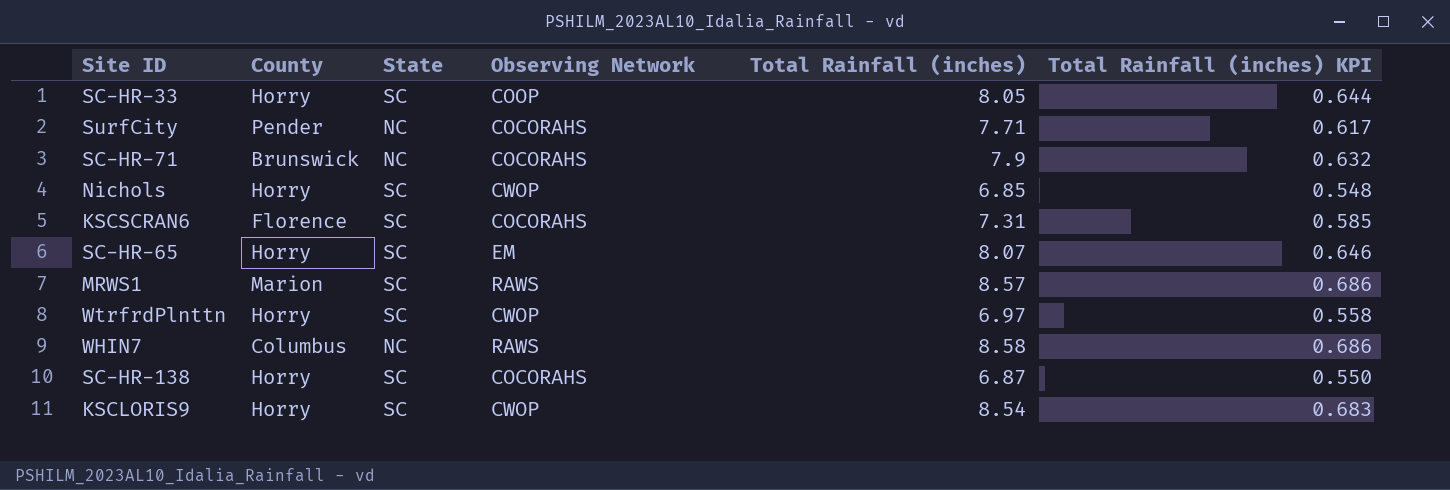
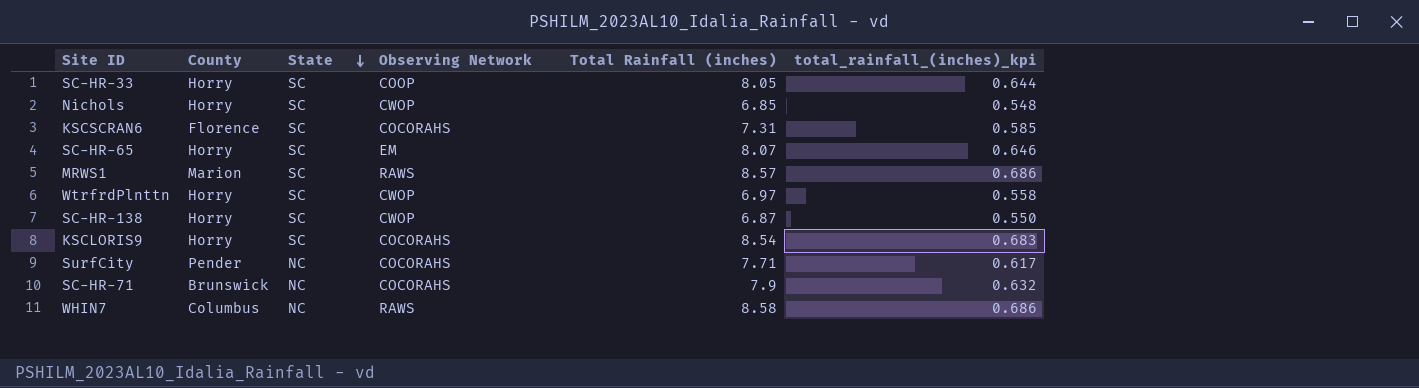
row order: none -> State descending
column name: Total Rainfall (inches) KPI -> total_rainfall_(inches)_kpi
SC-HR-138 | Observing Network: COCORAHS -> CWOP
KSCLORIS9 | Observing Network: CWOP -> COCORAHS

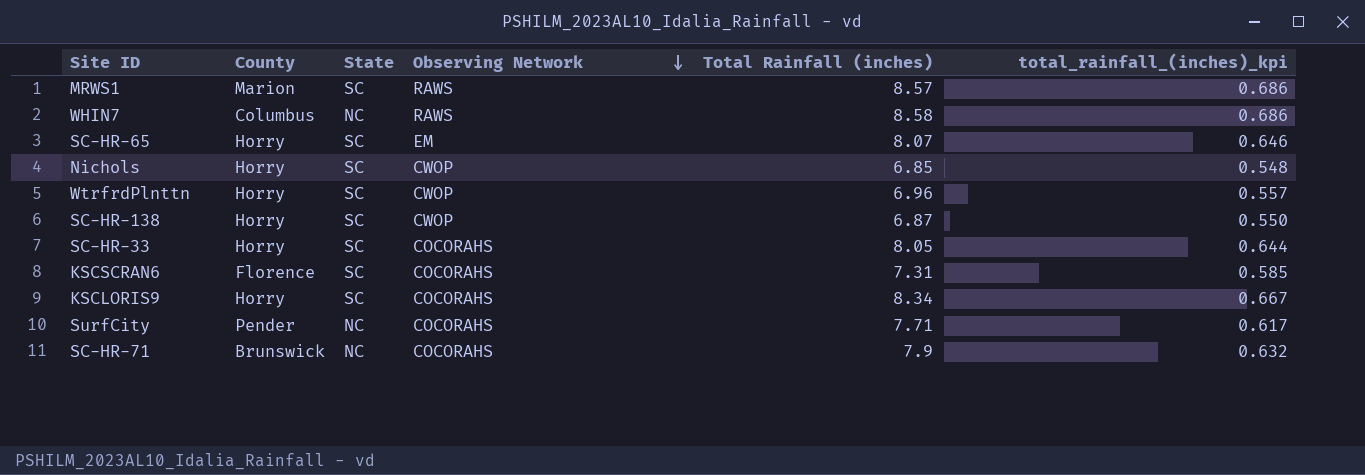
row order: State descending -> Observing Network descending
WtrfrdPlnttn | Total Rainfall (inches): 6.97 -> 6.96
WtrfrdPlnttn | total_rainfall_(inches)_kpi: 0.558 -> 0.557
SC-HR-33 | Observing Network: COOP -> COCORAHS
KSCLORIS9 | Total Rainfall (inches): 8.54 -> 8.34
KSCLORIS9 | total_rainfall_(inches)_kpi: 0.683 -> 0.667

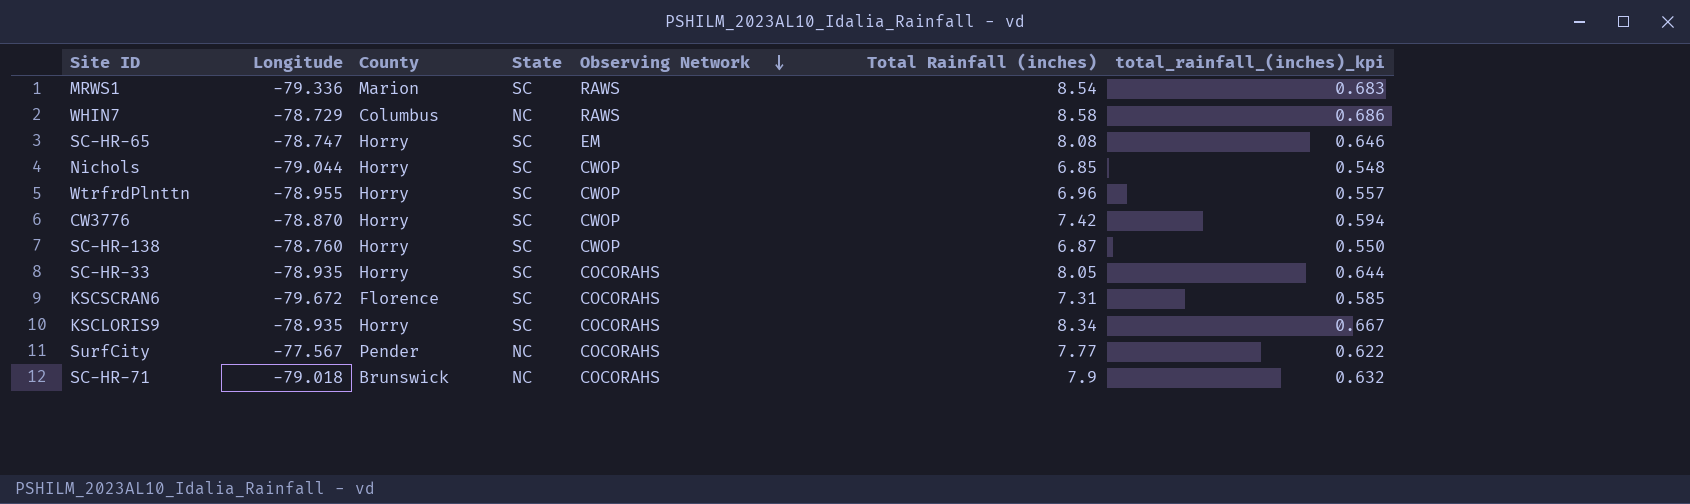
column Longitude | position: none -> 2
MRWS1 | Total Rainfall (inches): 8.57 -> 8.54
MRWS1 | total_rainfall_(inches)_kpi: 0.686 -> 0.683
SC-HR-65 | Total Rainfall (inches): 8.07 -> 8.08
row CW3776: none -> -78.870 | Horry | SC | CWOP | 7.42 | 0.594
SurfCity | Total Rainfall (inches): 7.71 -> 7.77
SurfCity | total_rainfall_(inches)_kpi: 0.617 -> 0.622

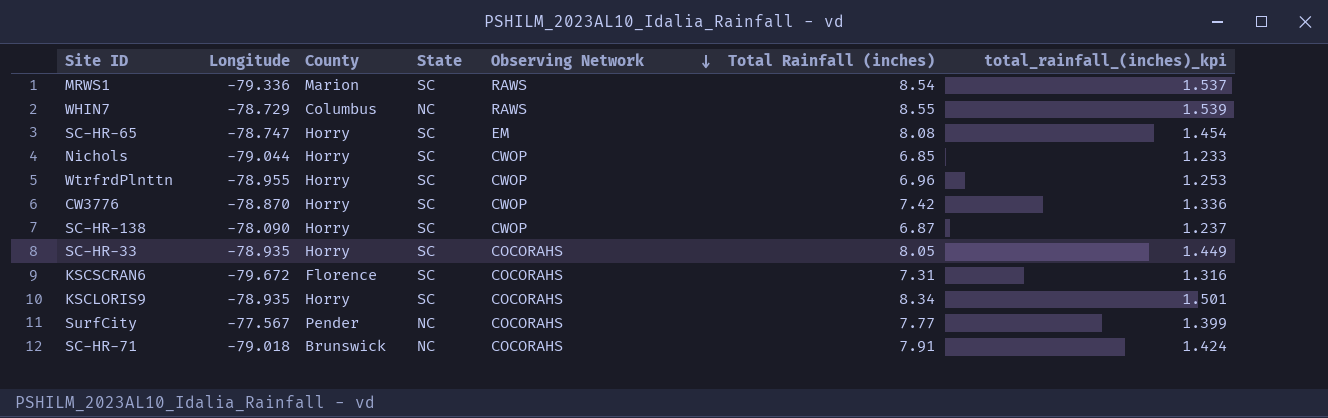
column total_rainfall_(inches)_kpi | formula: [Total Rainfall (inches)] * 0.08 -> [Total Rainfall (inches)] * 0.18
WHIN7 | Total Rainfall (inches): 8.58 -> 8.55
SC-HR-138 | Longitude: -78.760 -> -78.090
SC-HR-71 | Total Rainfall (inches): 7.9 -> 7.91

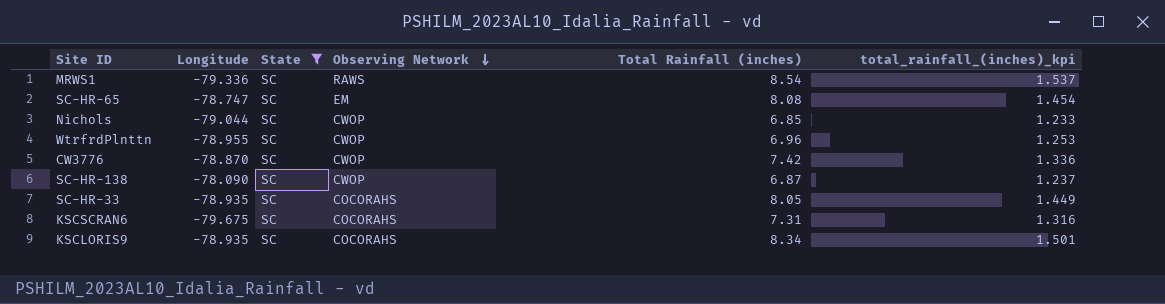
filter: none -> State = SC
column County | position: 3 -> none
KSCSCRAN6 | Longitude: -79.672 -> -79.675

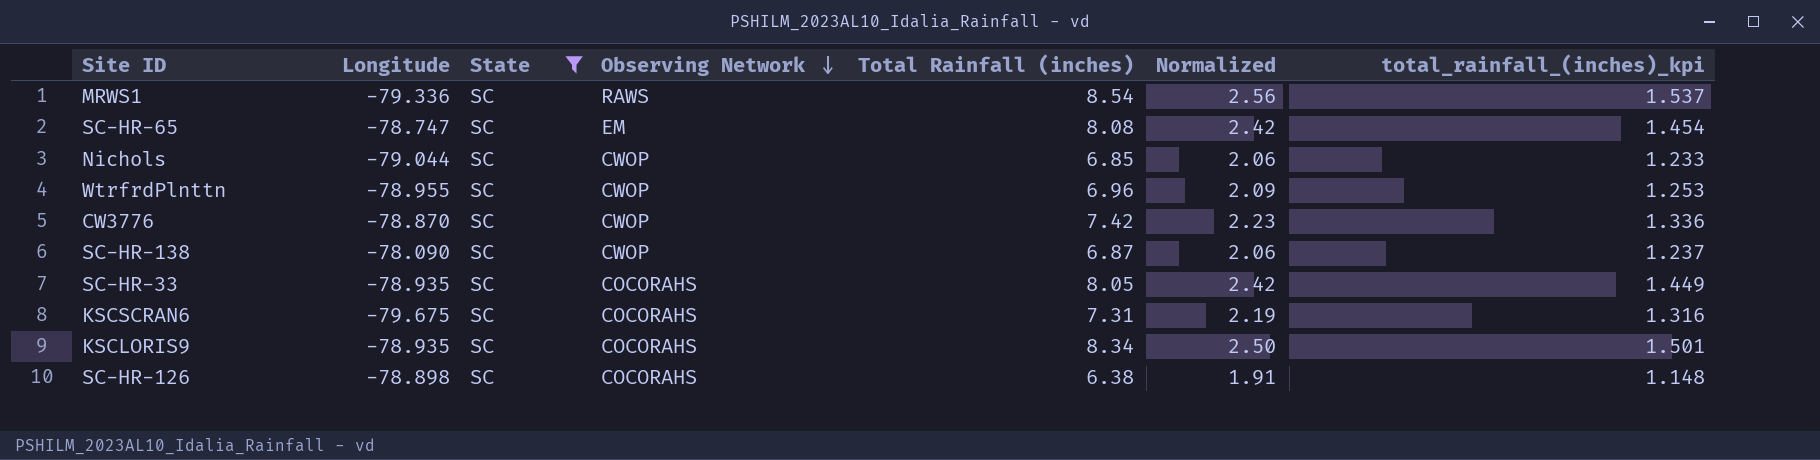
column Normalized | formula: none -> [Total Rainfall (inches)] * 0.3
row SC-HR-126: none -> -78.898 | SC | COCORAHS | 6.38 | 1.91 | 1.148

